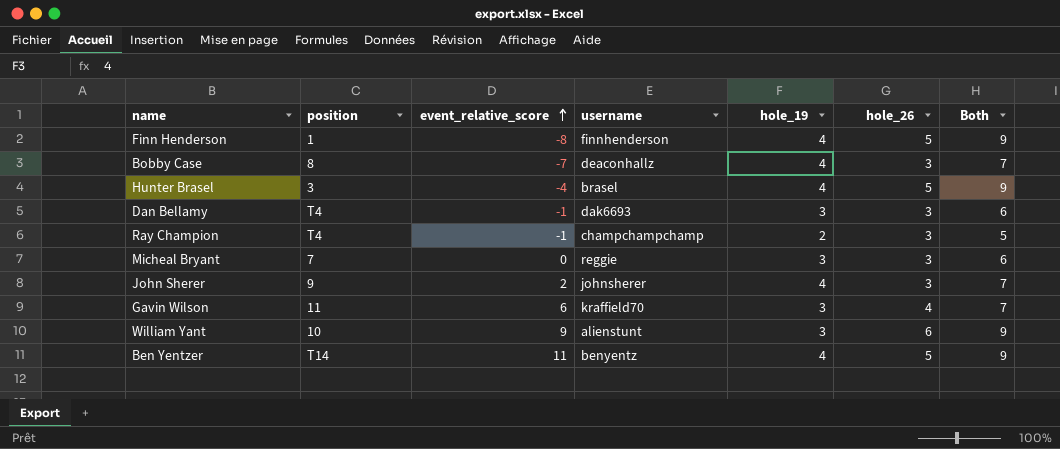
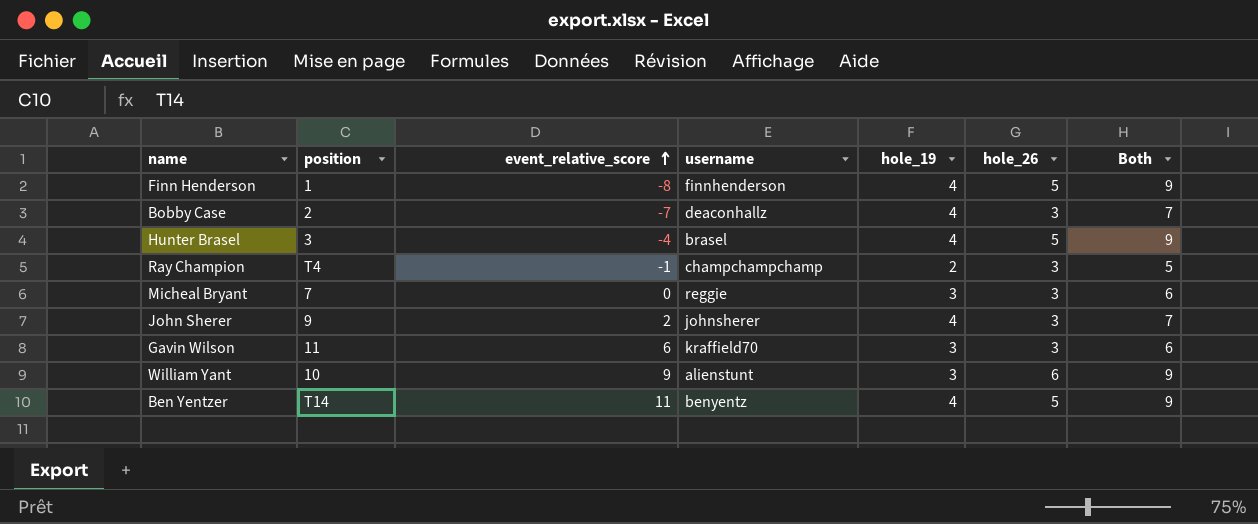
row Dan Bellamy: T4 | -1 | dak6693 | 3 | 3 | 6 -> none
Bobby Case | position: 8 -> 2
Gavin Wilson | hole_26: 4 -> 3
Gavin Wilson | Both: 7 -> 6

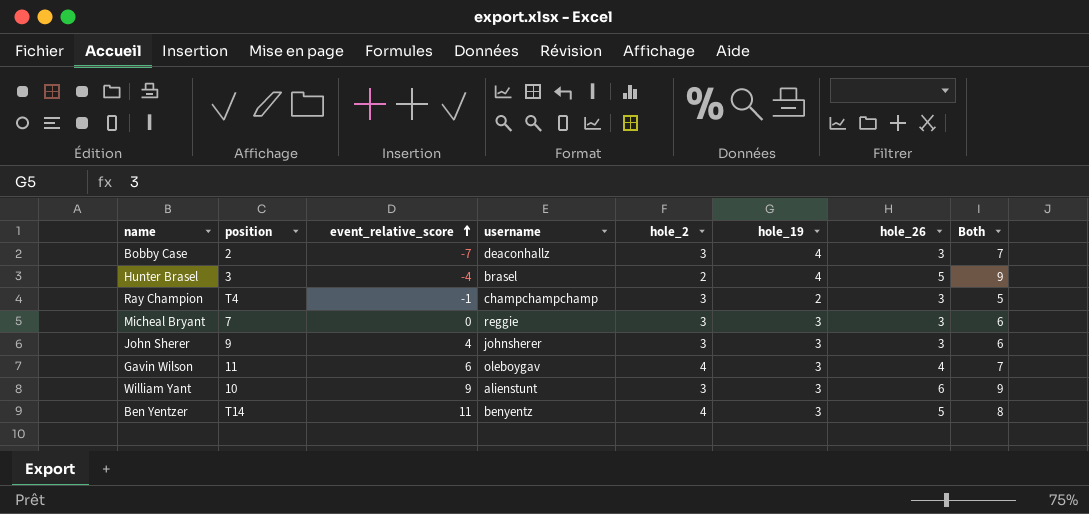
column hole_2 | position: none -> 5
row Finn Henderson: 1 | -8 | finnhenderson | 4 | 5 | 9 -> none
John Sherer | event_relative_score: 2 -> 4
John Sherer | hole_19: 4 -> 3
John Sherer | Both: 7 -> 6
Gavin Wilson | username: kraffield70 -> oleboygav
Gavin Wilson | hole_26: 3 -> 4
Gavin Wilson | Both: 6 -> 7
Ben Yentzer | hole_19: 4 -> 3
Ben Yentzer | Both: 9 -> 8

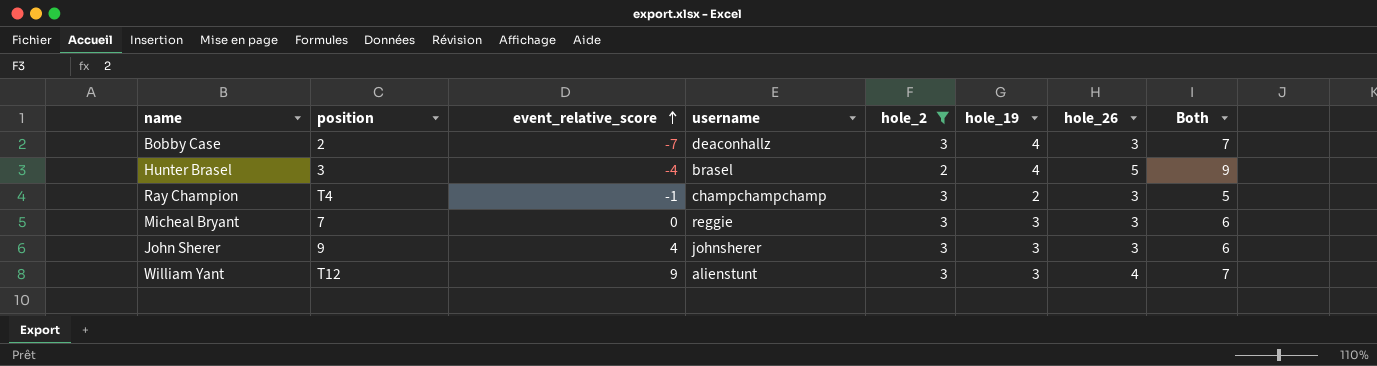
filter: none -> hole_2 != 4
William Yant | position: 10 -> T12
William Yant | hole_26: 6 -> 4
William Yant | Both: 9 -> 7

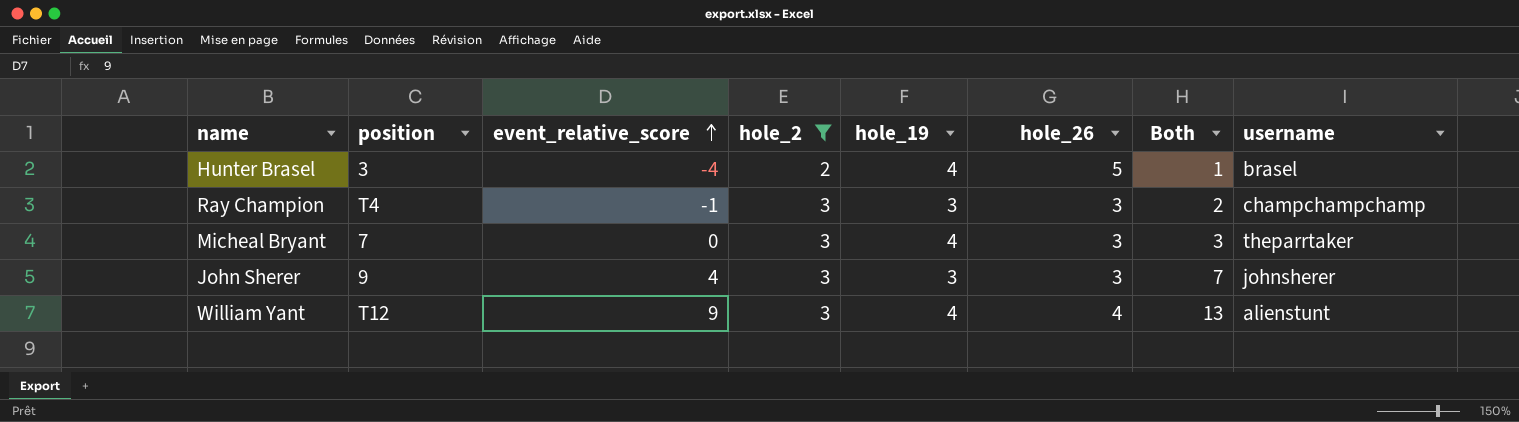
column Both | formula: [hole_19] + [hole_26] -> [event_relative_score] + [hole_26]
column username | position: 4 -> 8
row Bobby Case: 2 | -7 | deaconhallz | 3 | 4 | 3 | 7 -> none
Ray Champion | hole_19: 2 -> 3
Micheal Bryant | hole_19: 3 -> 4
Micheal Bryant | username: reggie -> theparrtaker
William Yant | hole_19: 3 -> 4

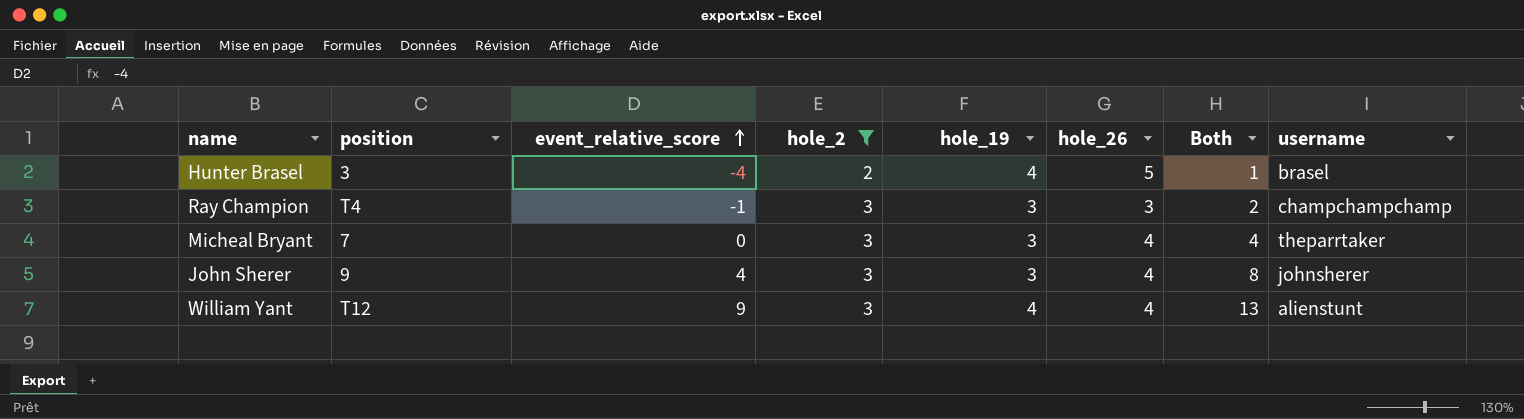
Micheal Bryant | hole_19: 4 -> 3
Micheal Bryant | hole_26: 3 -> 4
Micheal Bryant | Both: 3 -> 4
John Sherer | hole_26: 3 -> 4
John Sherer | Both: 7 -> 8

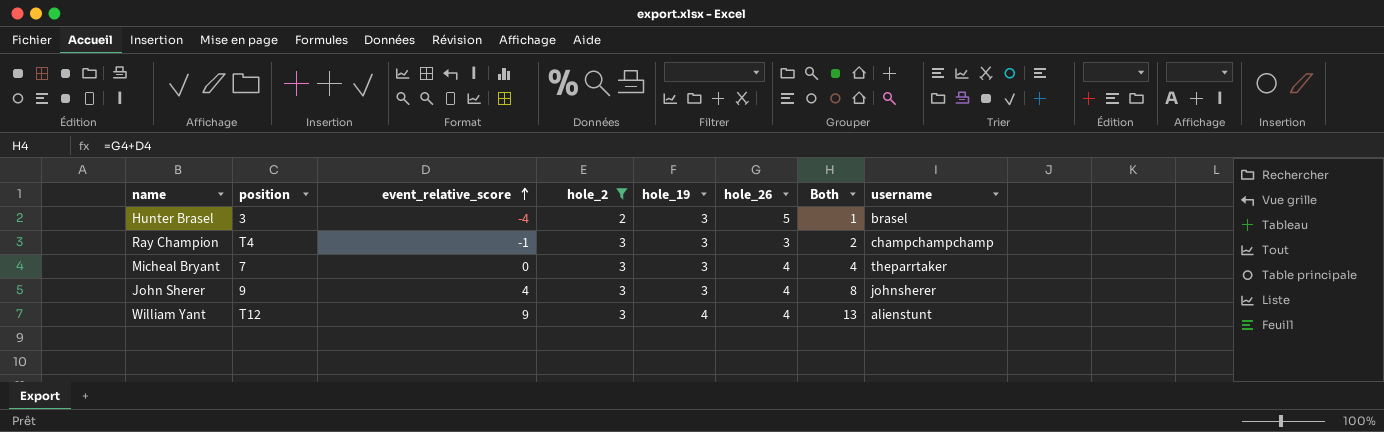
Hunter Brasel | hole_19: 4 -> 3

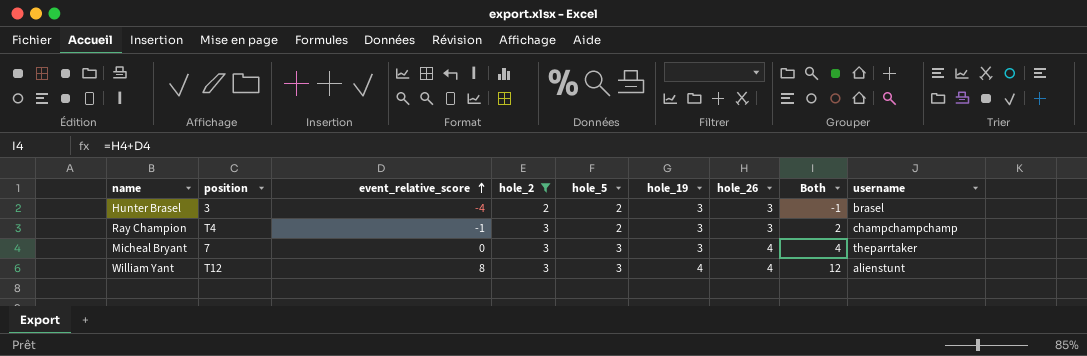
column hole_5 | position: none -> 5
row John Sherer: 9 | 4 | 3 | 3 | 4 | 8 | johnsherer -> none
Hunter Brasel | hole_26: 5 -> 3
Hunter Brasel | Both: 1 -> -1
William Yant | event_relative_score: 9 -> 8
William Yant | Both: 13 -> 12

